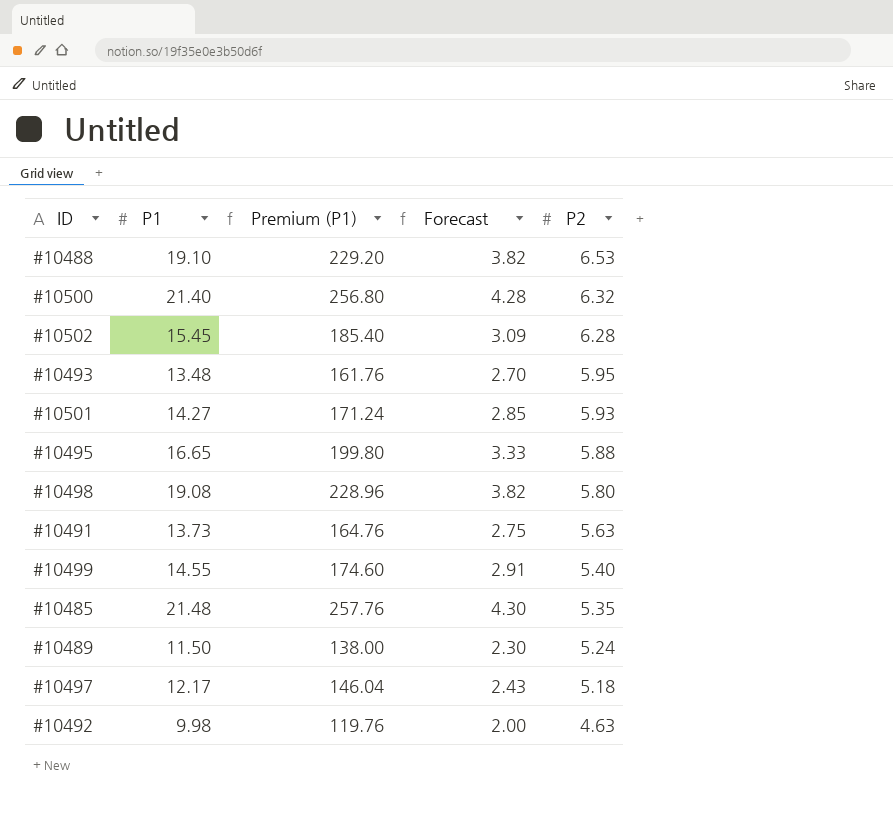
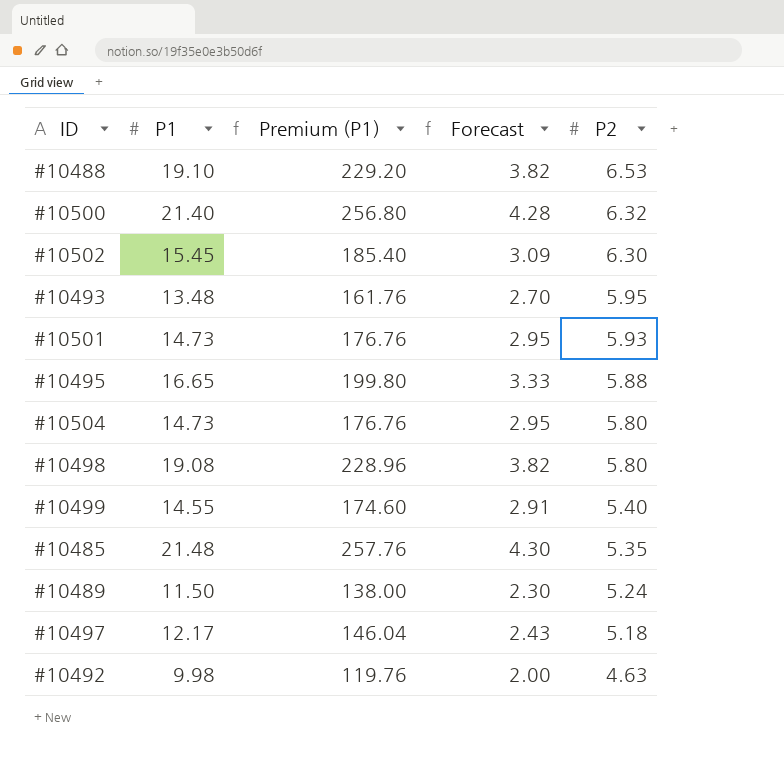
row #10491: 13.73 | 164.76 | 2.75 | 5.63 -> none
#10502 | P2: 6.28 -> 6.30
#10501 | P1: 14.27 -> 14.73
#10501 | Premium (P1): 171.24 -> 176.76
#10501 | Forecast: 2.85 -> 2.95
row #10504: none -> 14.73 | 176.76 | 2.95 | 5.80

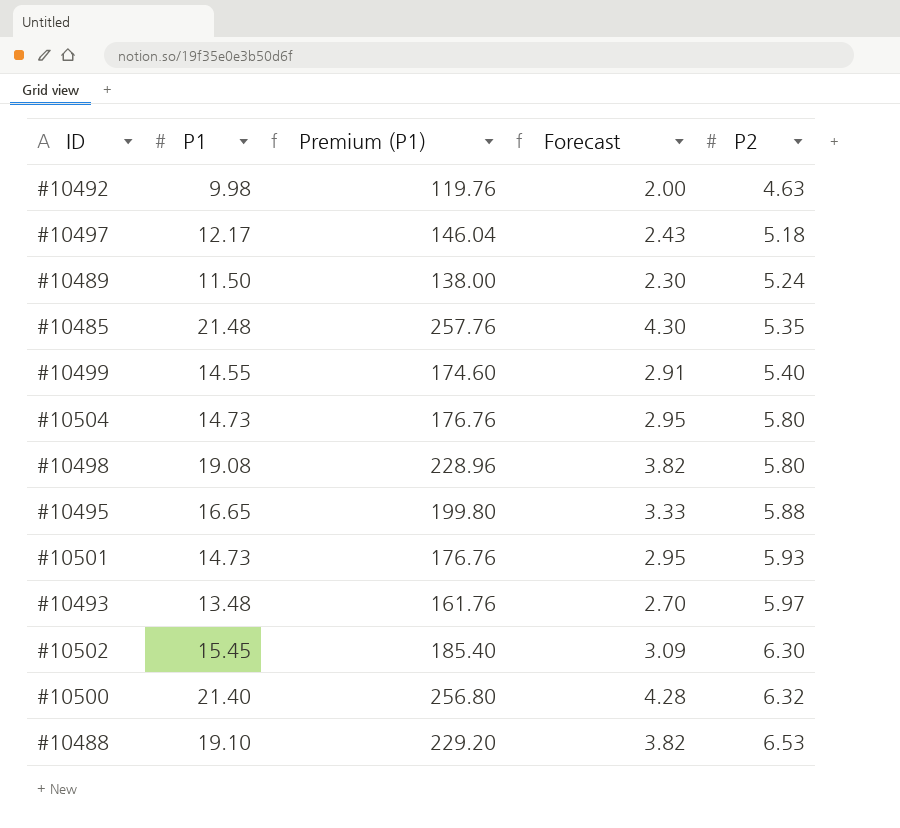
row order: P2 descending -> P2 ascending
#10493 | P2: 5.95 -> 5.97

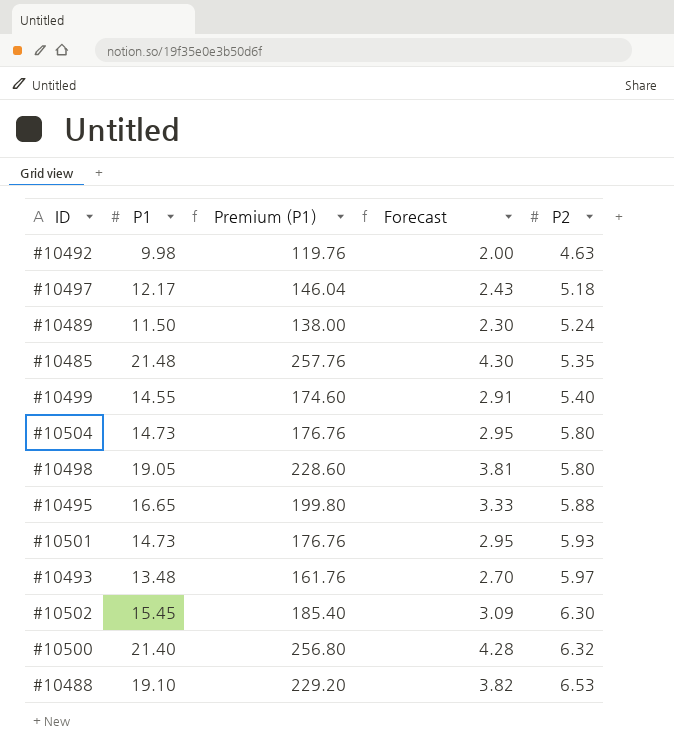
#10498 | P1: 19.08 -> 19.05
#10498 | Premium (P1): 228.96 -> 228.60
#10498 | Forecast: 3.82 -> 3.81

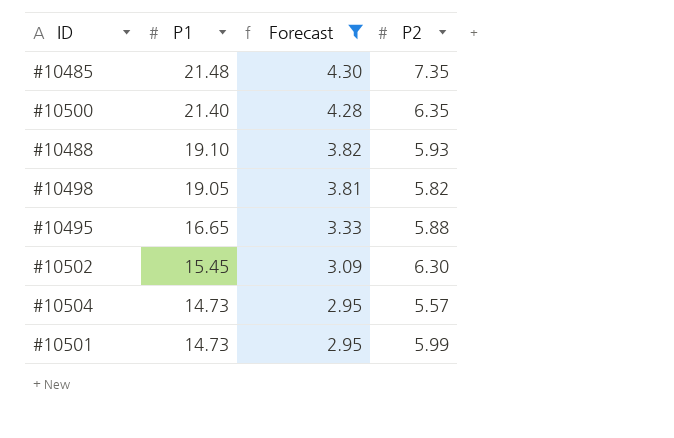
filter: none -> Forecast >= 2.95
row order: P2 ascending -> P1 descending
column Premium (P1) | formula: [P1] * 12 -> none
#10485 | P2: 5.35 -> 7.35
#10500 | P2: 6.32 -> 6.35
#10488 | P2: 6.53 -> 5.93
#10498 | P2: 5.80 -> 5.82
#10504 | P2: 5.80 -> 5.57
#10501 | P2: 5.93 -> 5.99

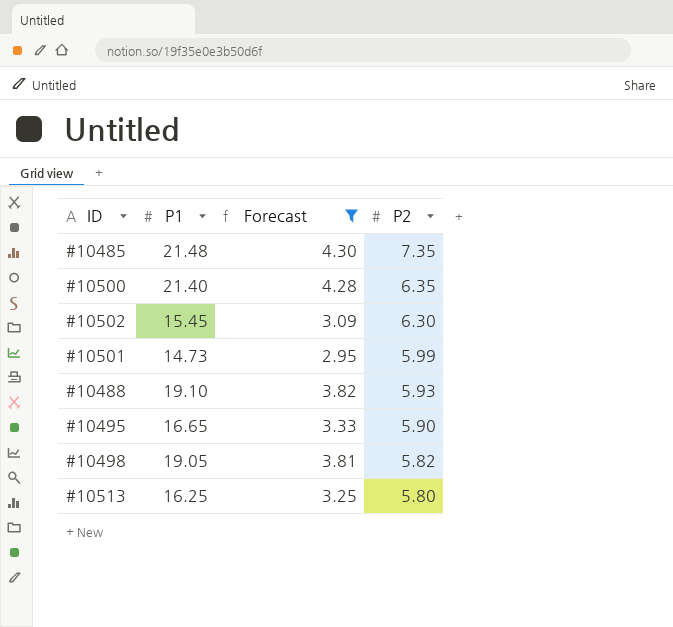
row order: P1 descending -> P2 descending
row #10504: 14.73 | 2.95 | 5.57 -> none
#10495 | P2: 5.88 -> 5.90
row #10513: none -> 16.25 | 3.25 | 5.80

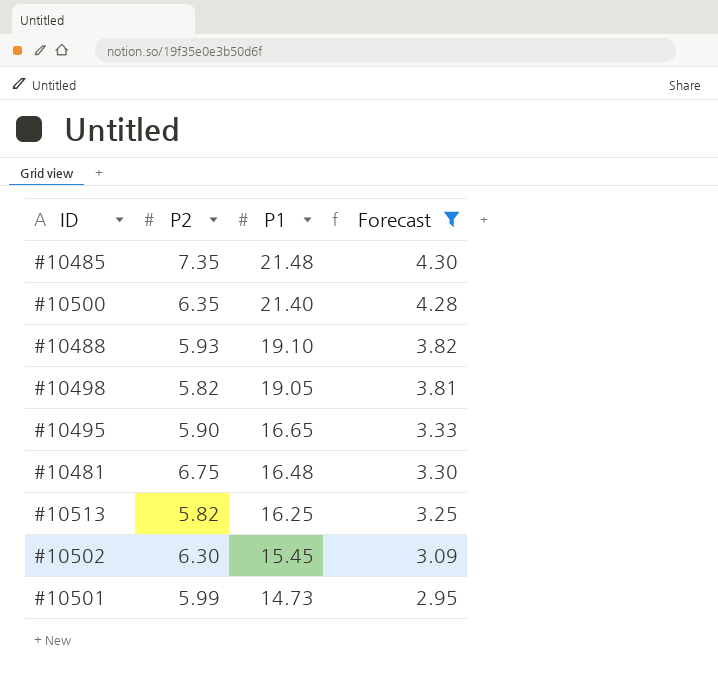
row order: P2 descending -> P1 descending
column P2 | position: 4 -> 2
row #10481: none -> 6.75 | 16.48 | 3.30
#10513 | P2: 5.80 -> 5.82

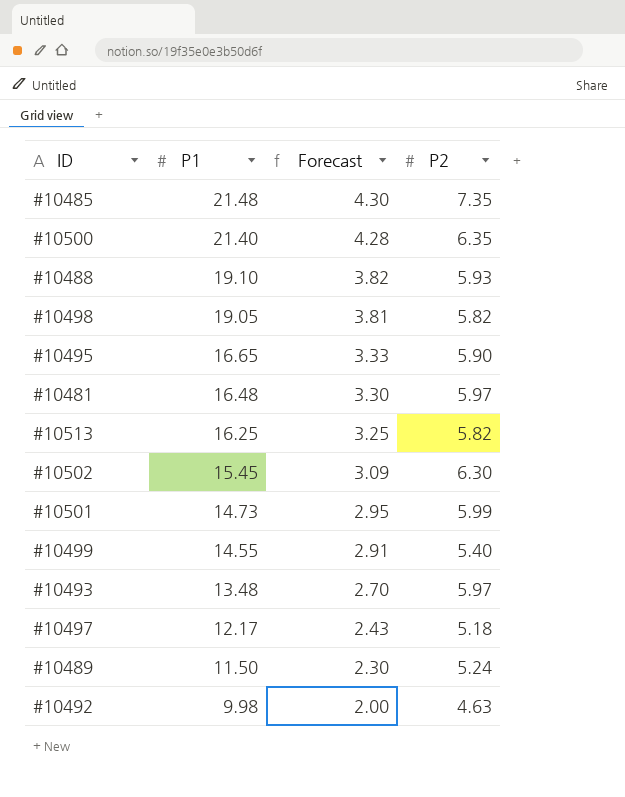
filter: Forecast >= 2.95 -> none
column P2 | position: 2 -> 4
#10481 | P2: 6.75 -> 5.97

